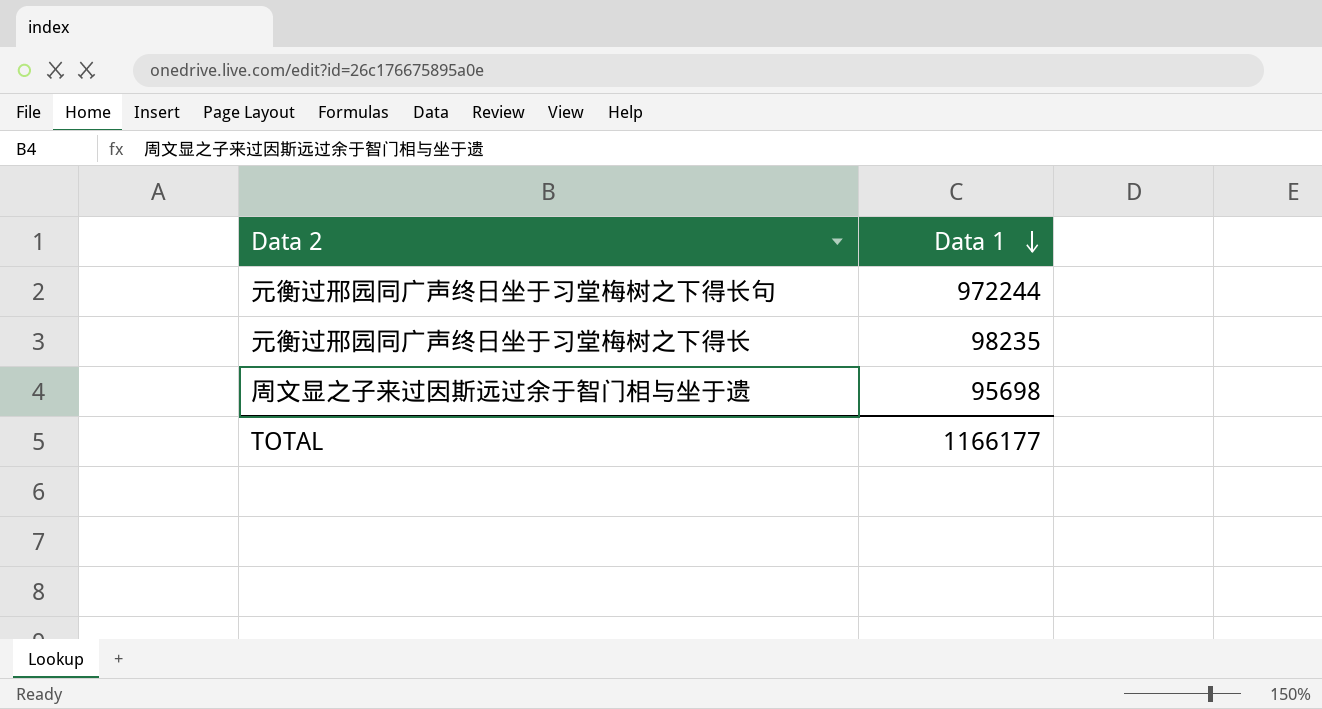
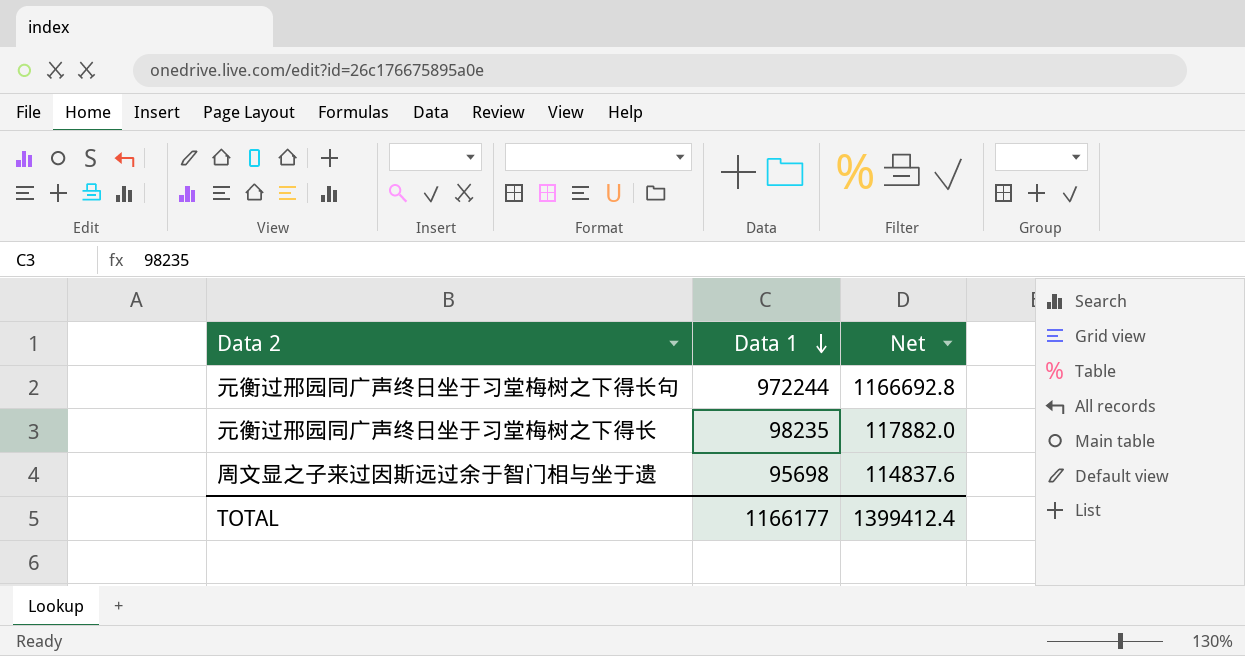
column Net | formula: none -> [Data 1] * 1.2

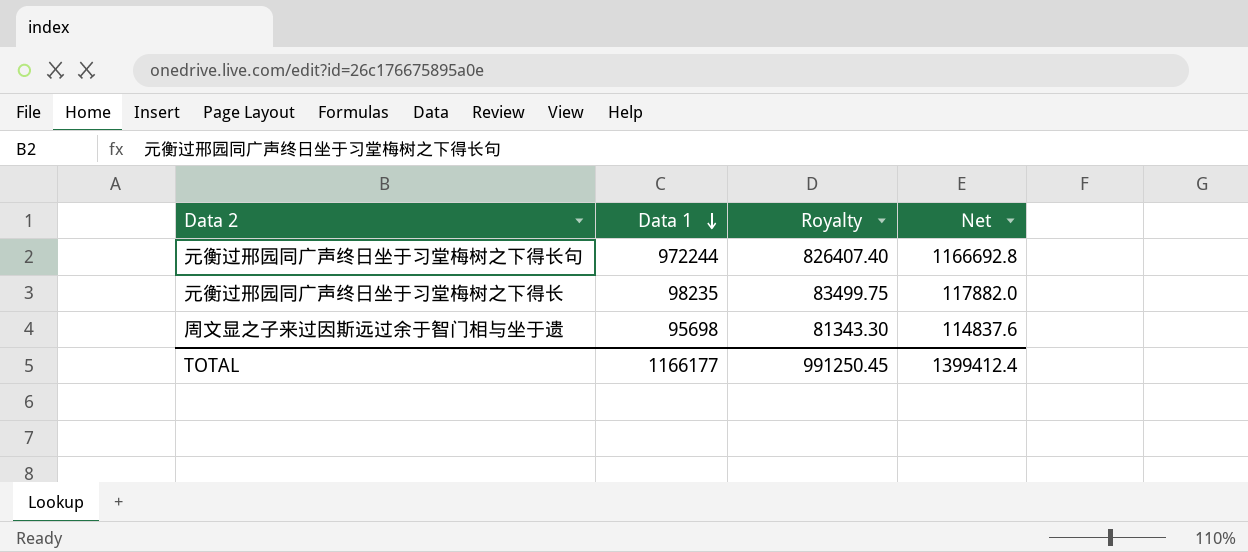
column Royalty | formula: none -> [Data 1] * 0.85

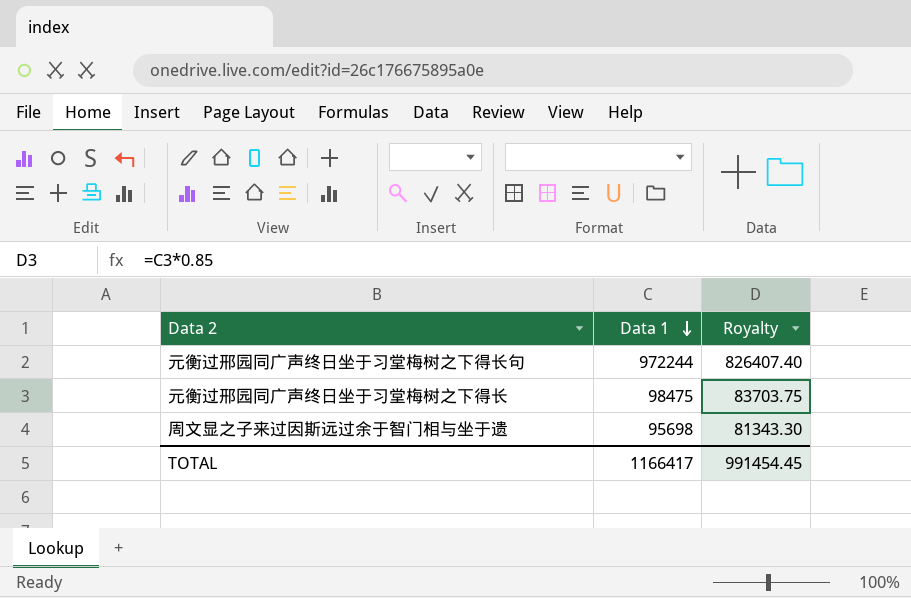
column Net | formula: [Data 1] * 1.2 -> none
元衡过邢园同广声终日坐于习堂梅树之下得长 | Data 1: 98235 -> 98475
元衡过邢园同广声终日坐于习堂梅树之下得长 | Royalty: 83499.75 -> 83703.75
TOTAL | Data 1: 1166177 -> 1166417
TOTAL | Royalty: 991250.45 -> 991454.45

